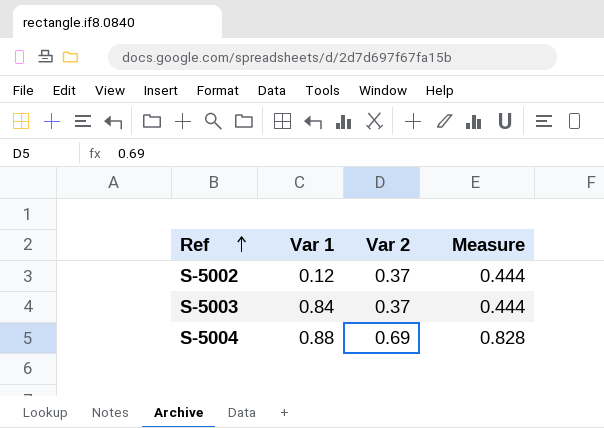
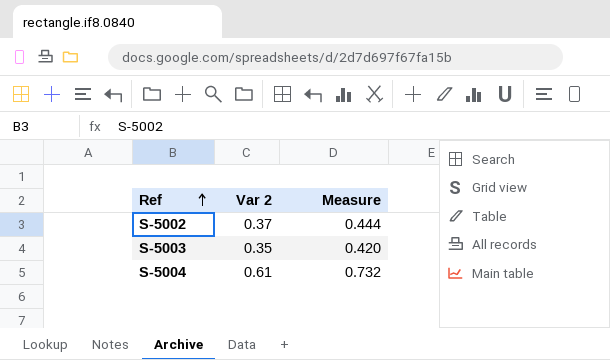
column Var 1 | position: 2 -> none
S-5003 | Var 2: 0.37 -> 0.35
S-5003 | Measure: 0.444 -> 0.420
S-5004 | Var 2: 0.69 -> 0.61
S-5004 | Measure: 0.828 -> 0.732

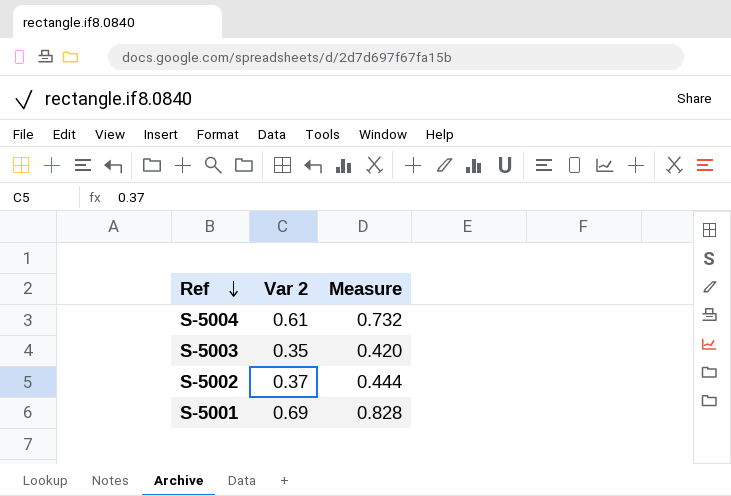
row order: Ref ascending -> Ref descending
row S-5001: none -> 0.69 | 0.828

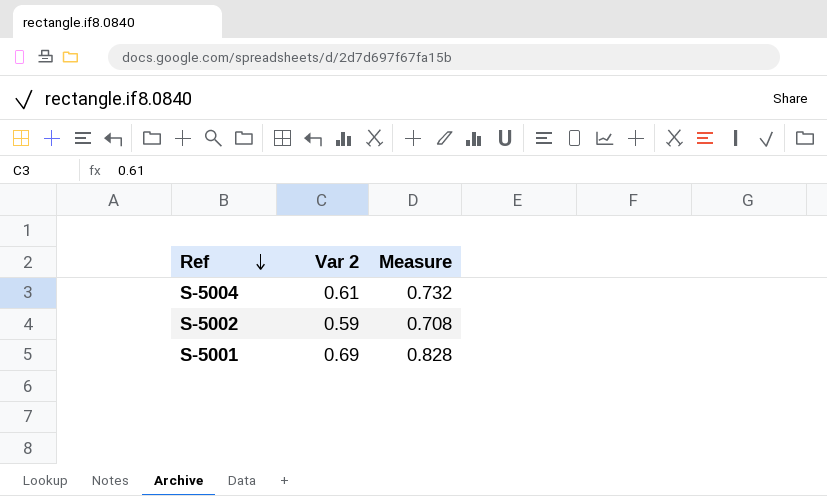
row S-5003: 0.35 | 0.420 -> none
S-5002 | Var 2: 0.37 -> 0.59
S-5002 | Measure: 0.444 -> 0.708

